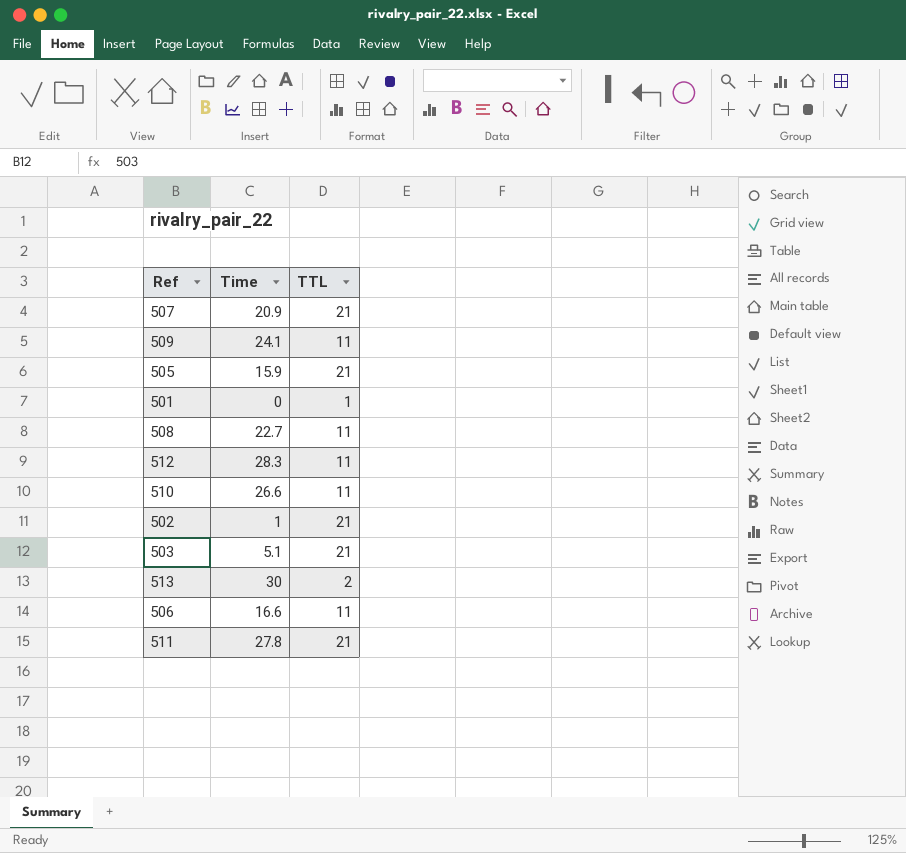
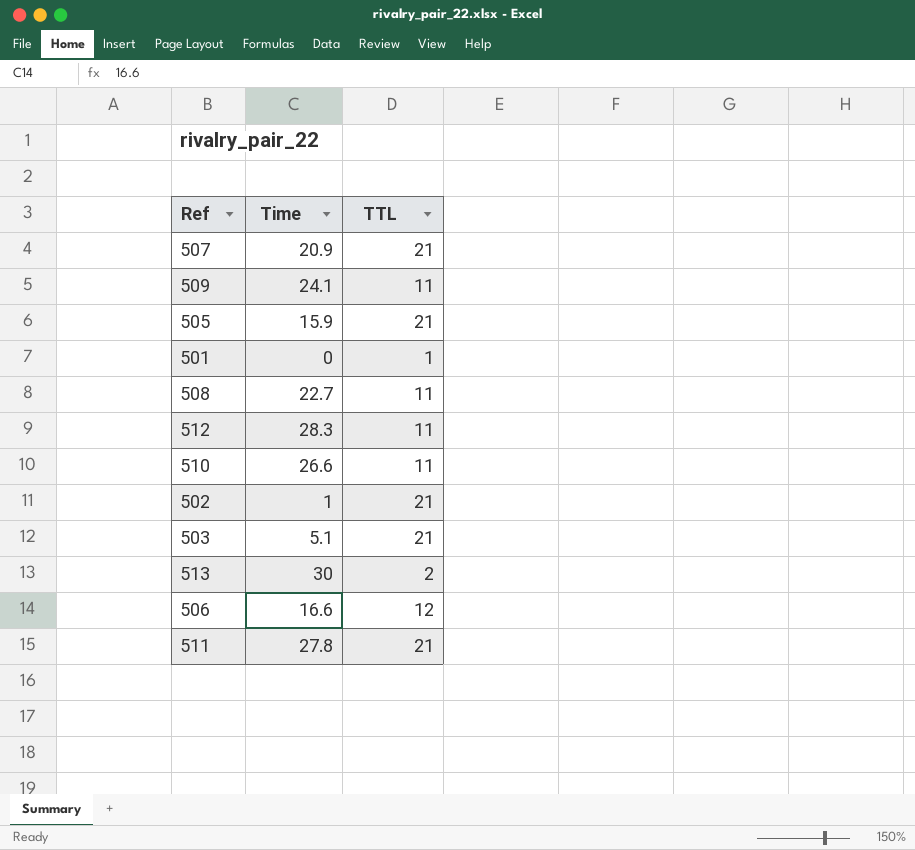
506 | TTL: 11 -> 12

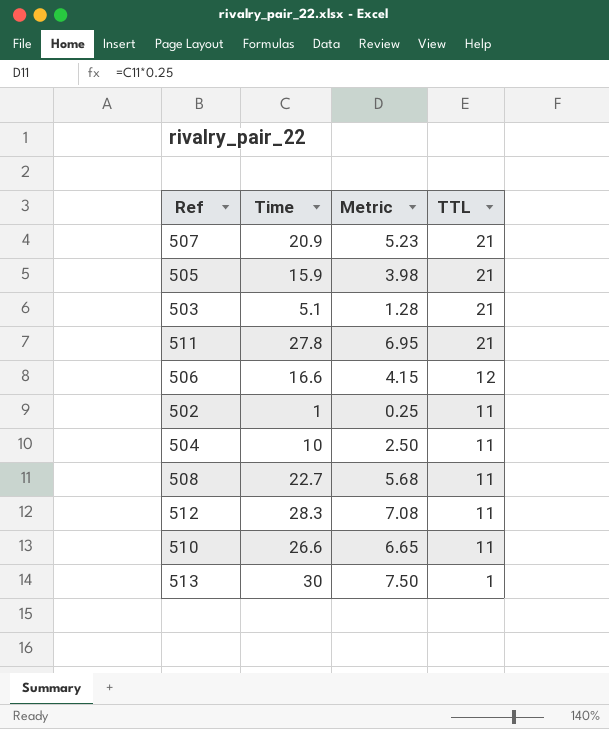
row order: none -> TTL descending
column Metric | formula: none -> [Time] * 0.25
row 509: 24.1 | 11 -> none
row 501: 0 | 1 -> none
502 | TTL: 21 -> 11
row 504: none -> 10 | 2.50 | 11
513 | TTL: 2 -> 1

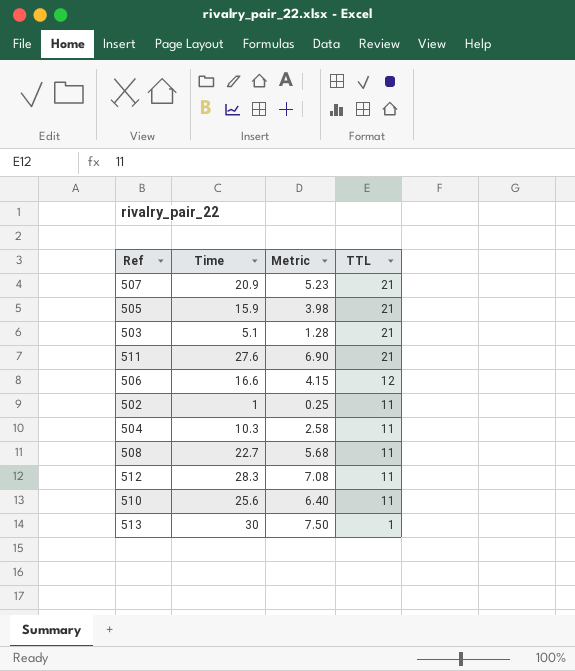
511 | Time: 27.8 -> 27.6
511 | Metric: 6.95 -> 6.90
504 | Time: 10 -> 10.3
504 | Metric: 2.50 -> 2.58
510 | Time: 26.6 -> 25.6
510 | Metric: 6.65 -> 6.40

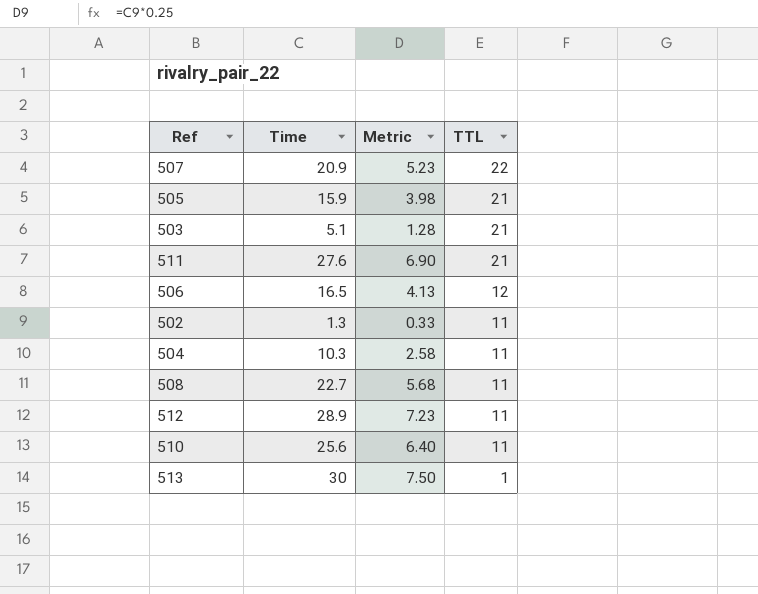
507 | TTL: 21 -> 22
506 | Time: 16.6 -> 16.5
506 | Metric: 4.15 -> 4.13
502 | Time: 1 -> 1.3
502 | Metric: 0.25 -> 0.33
512 | Time: 28.3 -> 28.9
512 | Metric: 7.08 -> 7.23

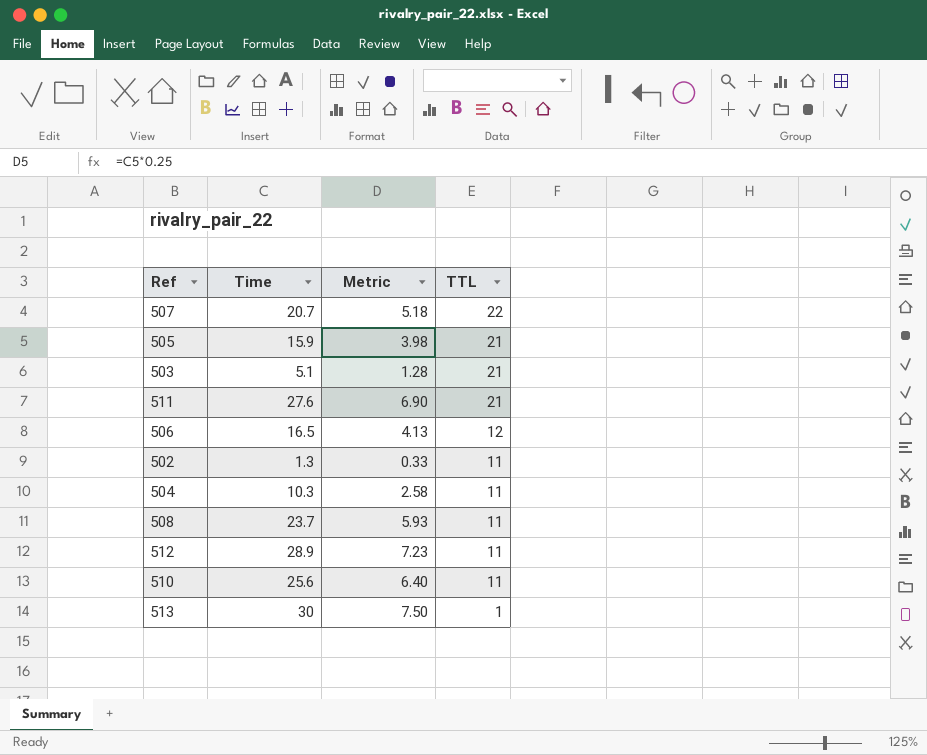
507 | Time: 20.9 -> 20.7
507 | Metric: 5.23 -> 5.18
508 | Time: 22.7 -> 23.7
508 | Metric: 5.68 -> 5.93

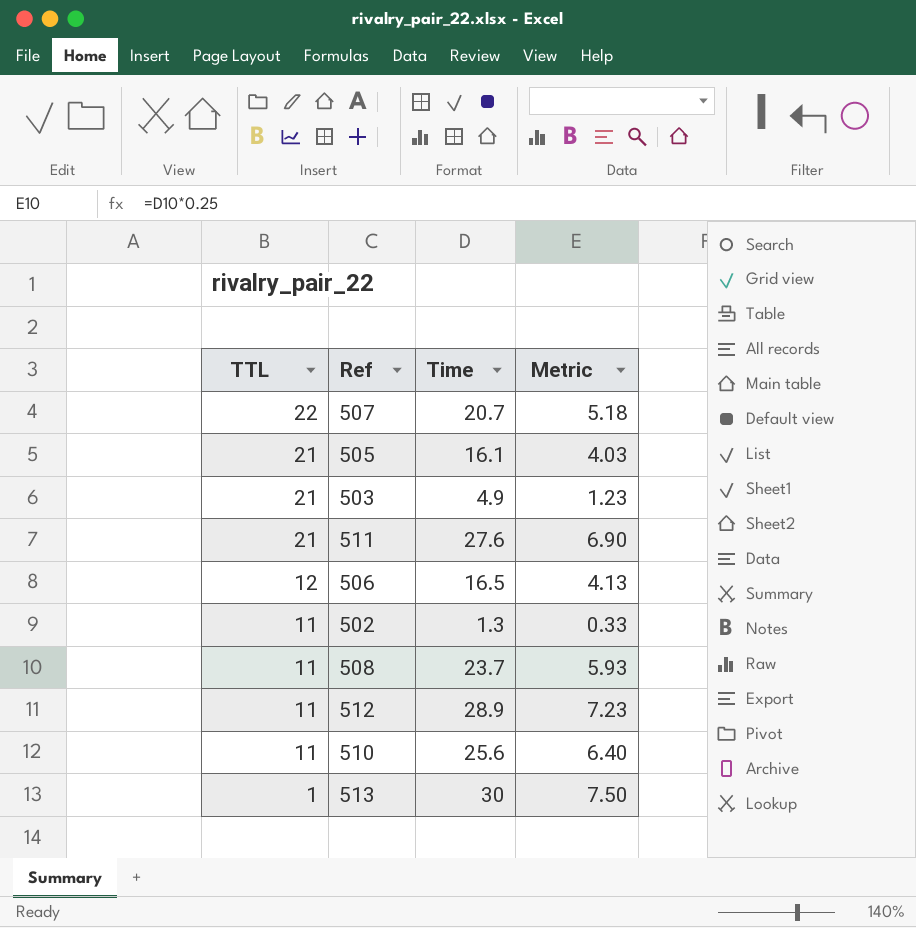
column TTL | position: 4 -> 1
row 504: 10.3 | 2.58 | 11 -> none
505 | Time: 15.9 -> 16.1
505 | Metric: 3.98 -> 4.03
503 | Time: 5.1 -> 4.9
503 | Metric: 1.28 -> 1.23

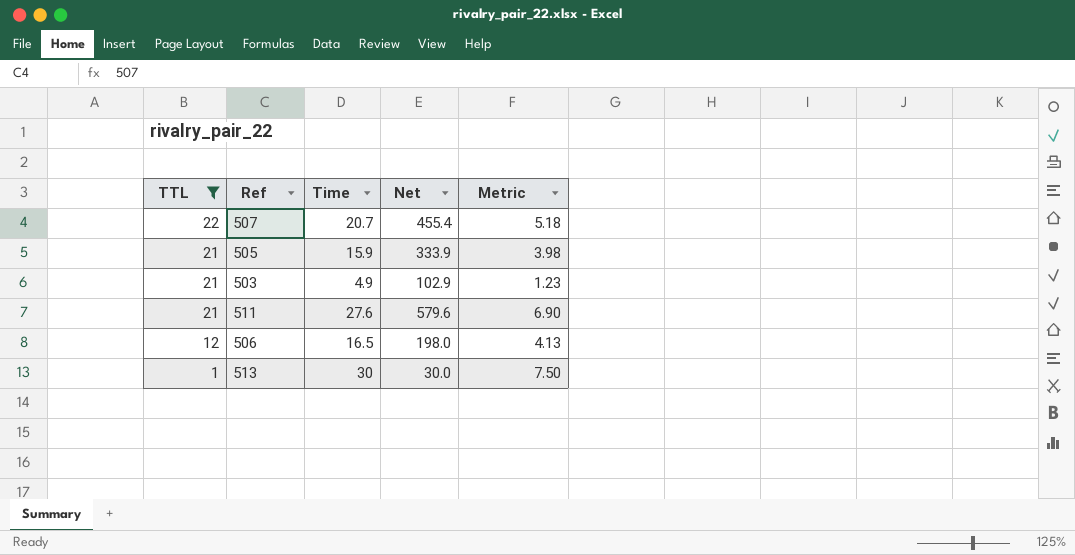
filter: none -> TTL != 11
column Net | formula: none -> [TTL] * [Time]
505 | Time: 16.1 -> 15.9
505 | Metric: 4.03 -> 3.98

